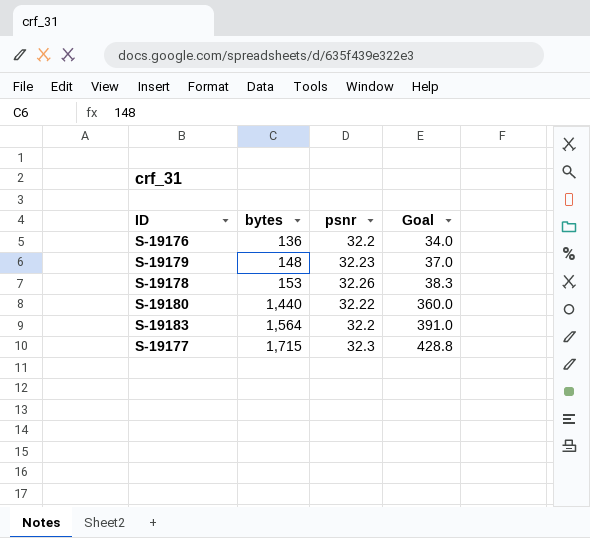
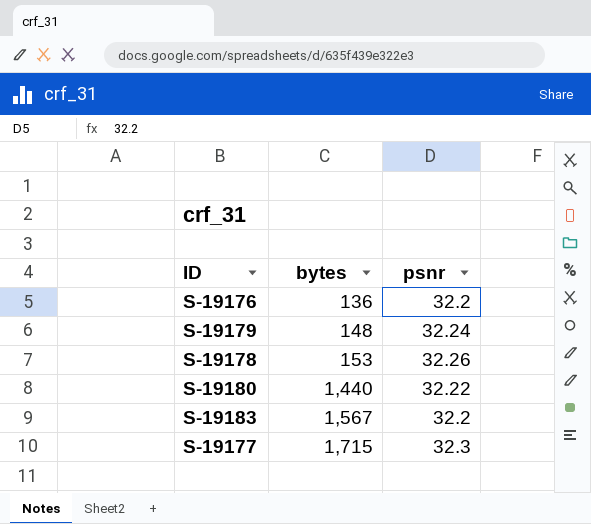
column Goal | formula: [bytes] * 0.25 -> none
S-19179 | psnr: 32.23 -> 32.24
S-19183 | bytes: 1,564 -> 1,567

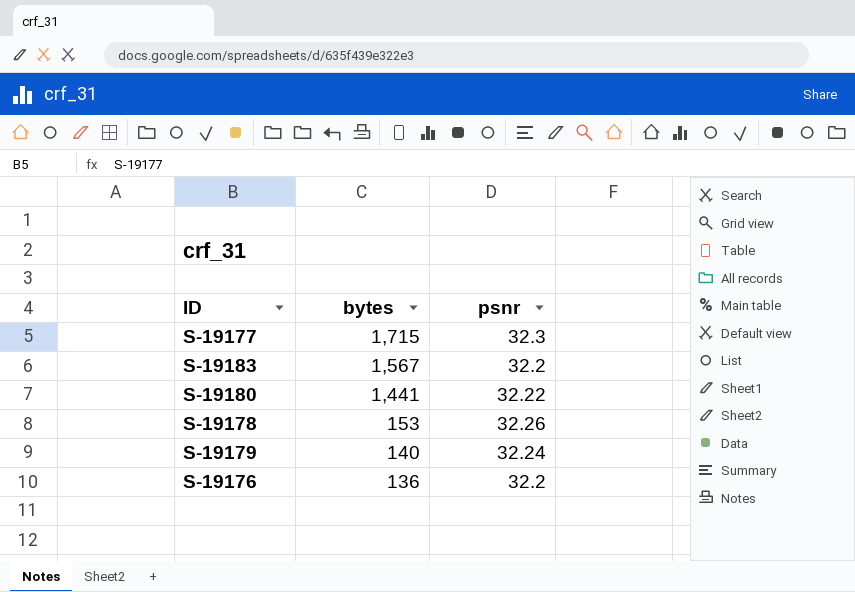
row order: bytes ascending -> bytes descending
S-19180 | bytes: 1,440 -> 1,441
S-19179 | bytes: 148 -> 140

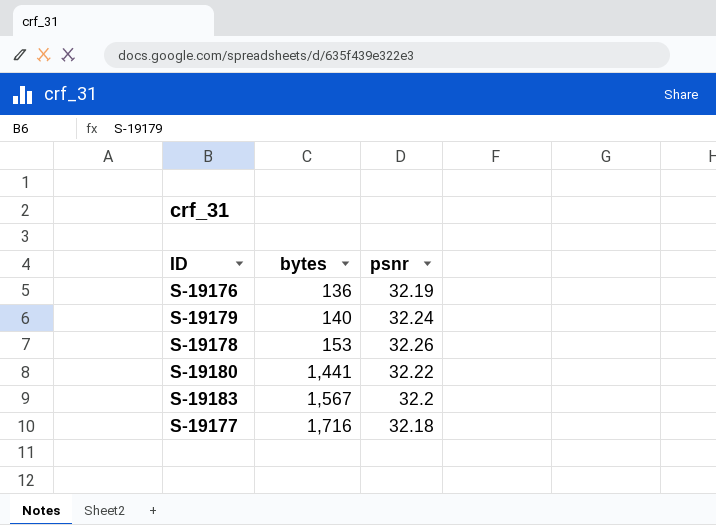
row order: bytes descending -> bytes ascending
S-19176 | psnr: 32.2 -> 32.19
S-19177 | bytes: 1,715 -> 1,716
S-19177 | psnr: 32.3 -> 32.18

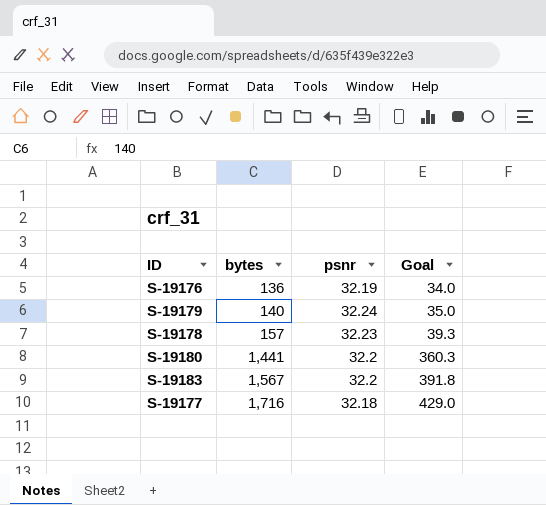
column Goal | formula: none -> [bytes] * 0.25
S-19178 | bytes: 153 -> 157
S-19178 | psnr: 32.26 -> 32.23
S-19180 | psnr: 32.22 -> 32.2

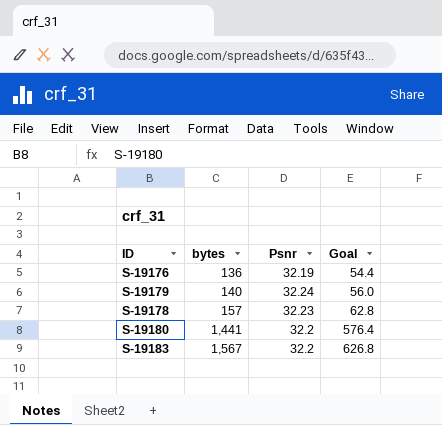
column name: psnr -> Psnr
column Goal | formula: [bytes] * 0.25 -> [bytes] * 0.4
row S-19177: 1,716 | 32.18 | 429.0 -> none

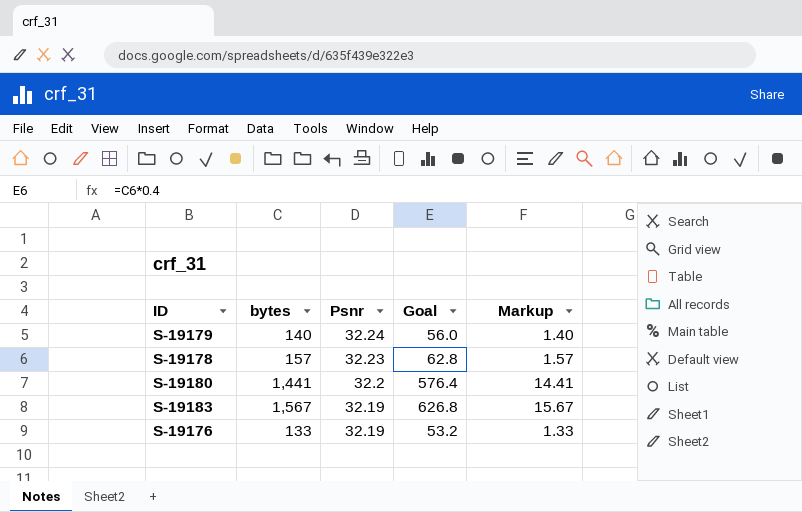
row order: bytes ascending -> Psnr descending
column Markup | formula: none -> [bytes] * 0.01
S-19183 | Psnr: 32.2 -> 32.19
S-19176 | bytes: 136 -> 133
S-19176 | Goal: 54.4 -> 53.2

